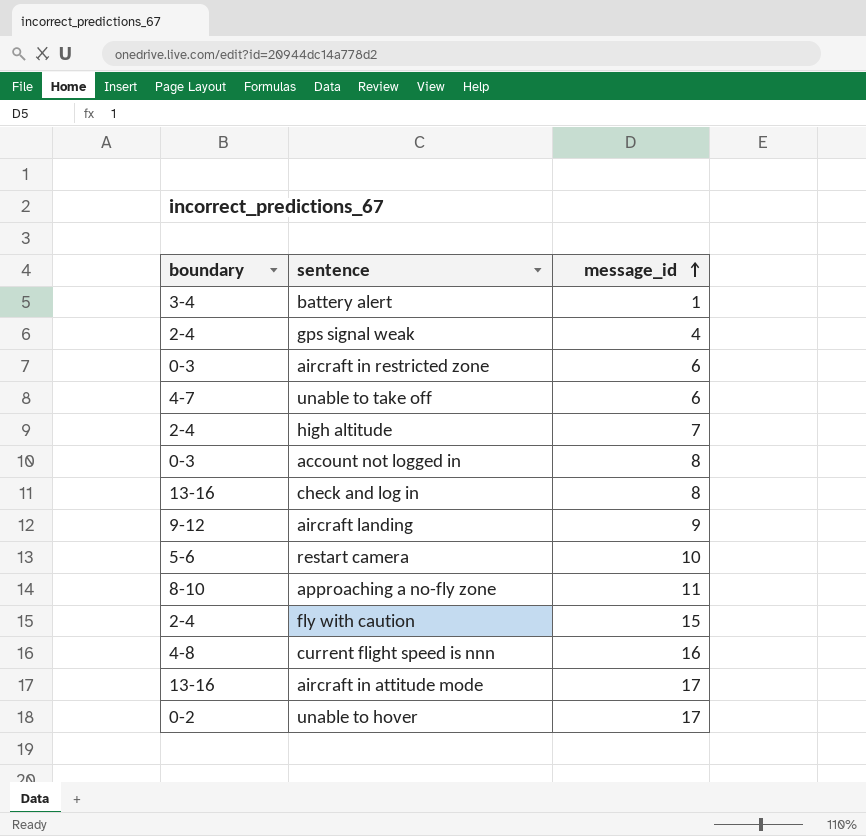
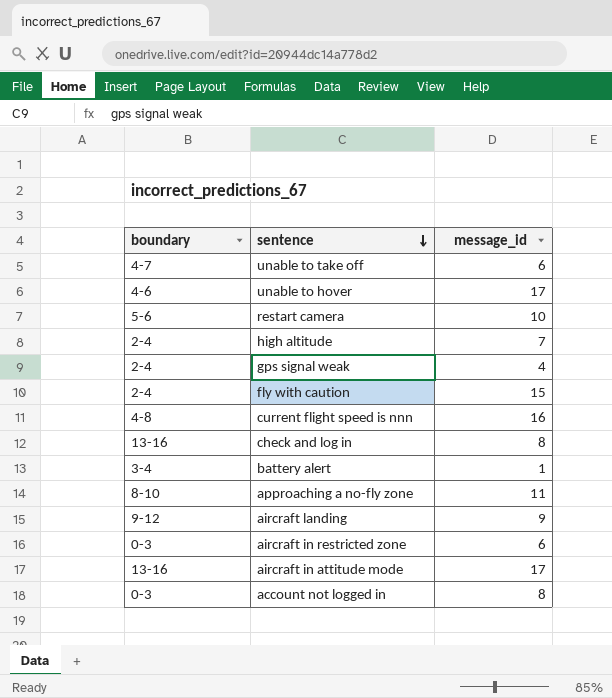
row order: message_id ascending -> sentence descending
unable to hover | boundary: 0-2 -> 4-6

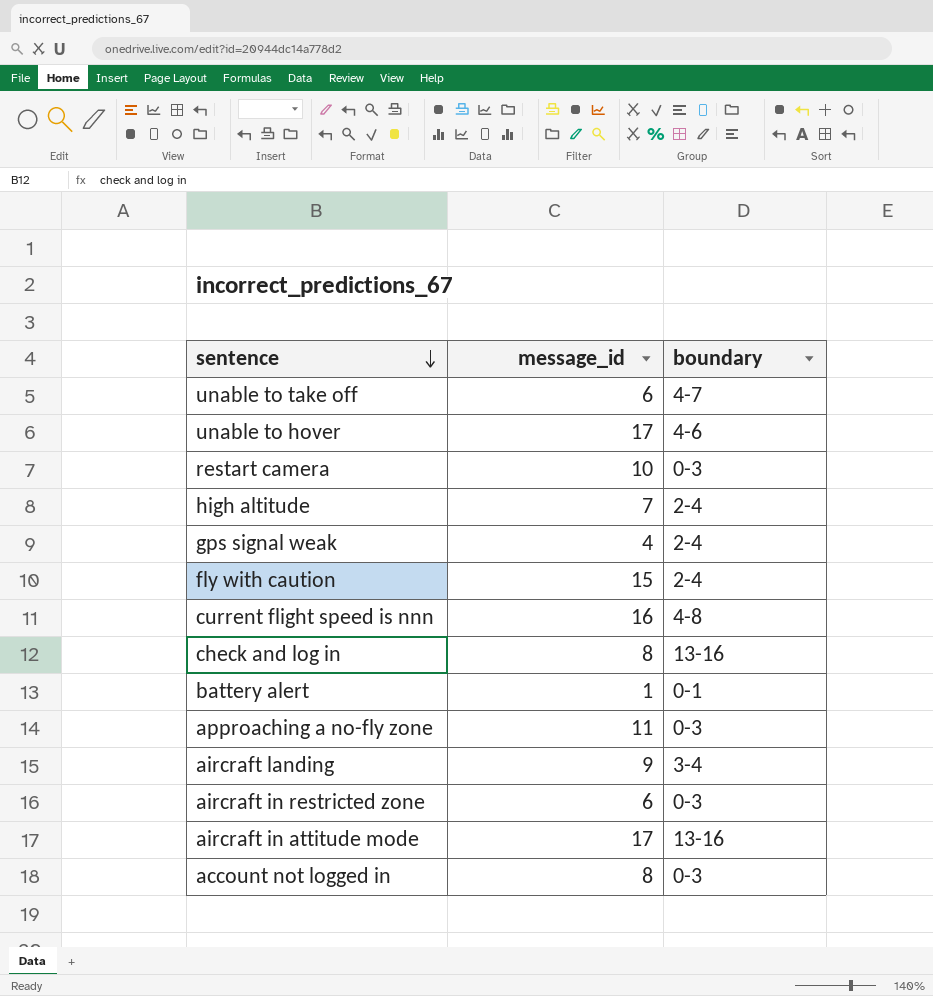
column boundary | position: 1 -> 3
restart camera | boundary: 5-6 -> 0-3
battery alert | boundary: 3-4 -> 0-1
approaching a no-fly zone | boundary: 8-10 -> 0-3
aircraft landing | boundary: 9-12 -> 3-4

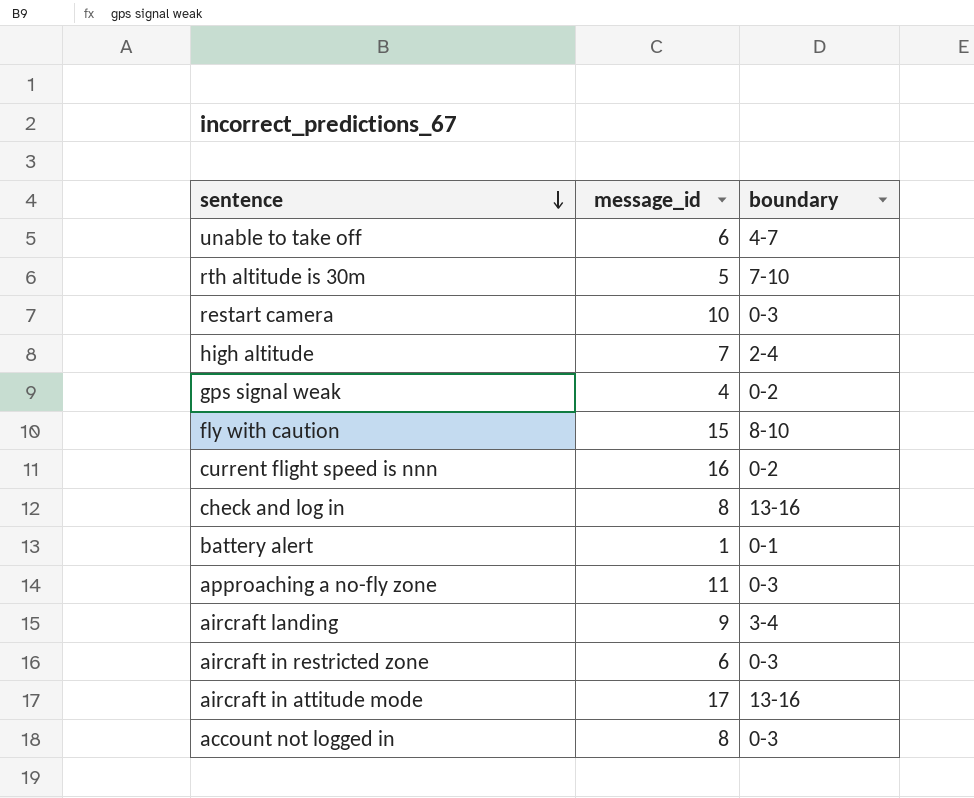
row unable to hover: 17 | 4-6 -> none
row rth altitude is 30m: none -> 5 | 7-10
gps signal weak | boundary: 2-4 -> 0-2
fly with caution | boundary: 2-4 -> 8-10
current flight speed is nnn | boundary: 4-8 -> 0-2

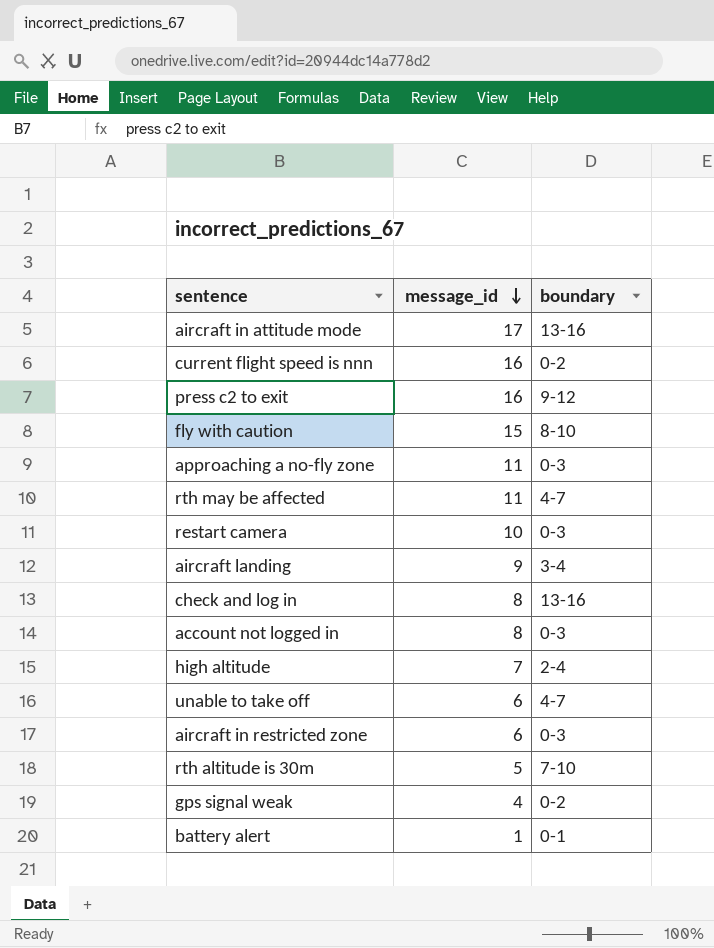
row order: sentence descending -> message_id descending
row press c2 to exit: none -> 16 | 9-12
row rth may be affected: none -> 11 | 4-7

